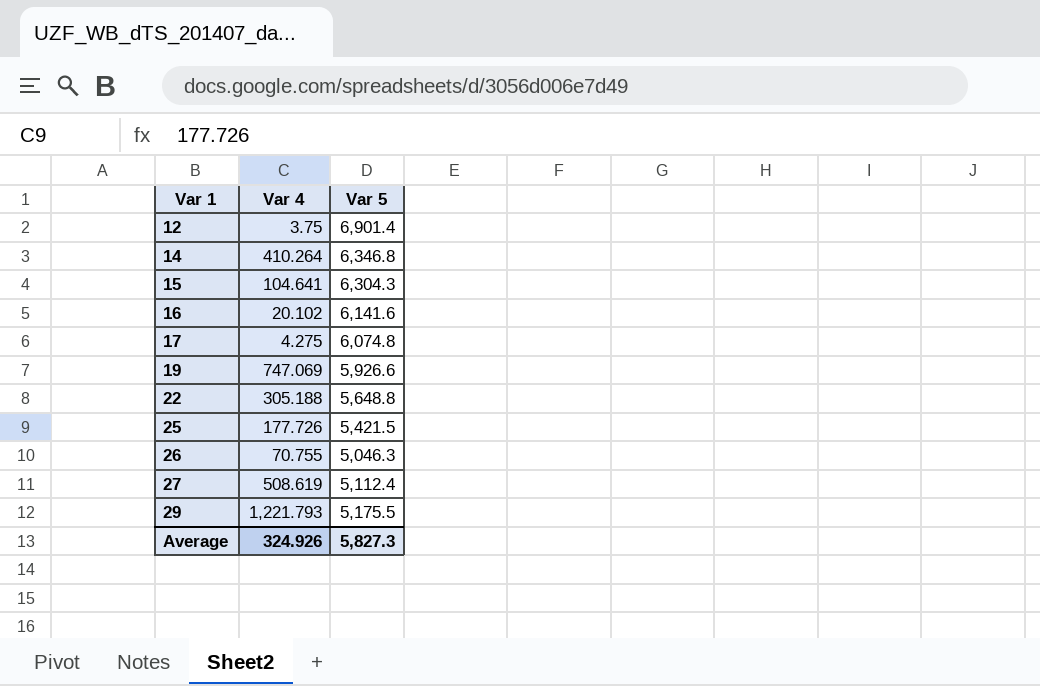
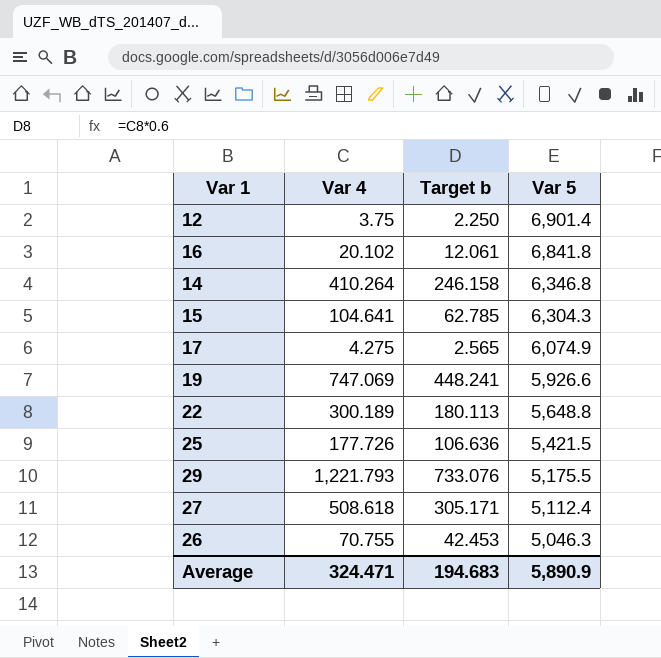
row order: Var 1 ascending -> Var 5 descending
column Target b | formula: none -> [Var 4] * 0.6
16 | Var 5: 6,141.6 -> 6,841.8
17 | Var 5: 6,074.8 -> 6,074.9
22 | Var 4: 305.188 -> 300.189
27 | Var 4: 508.619 -> 508.618
Average | Var 4: 324.926 -> 324.471
Average | Var 5: 5,827.3 -> 5,890.9

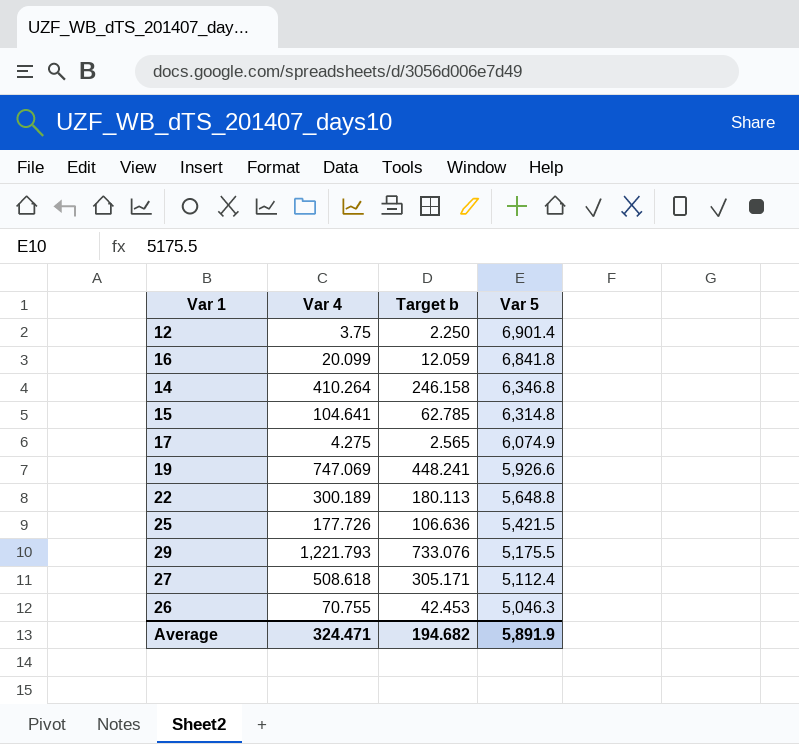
16 | Var 4: 20.102 -> 20.099
16 | Target b: 12.061 -> 12.059
15 | Var 5: 6,304.3 -> 6,314.8
Average | Target b: 194.683 -> 194.682
Average | Var 5: 5,890.9 -> 5,891.9

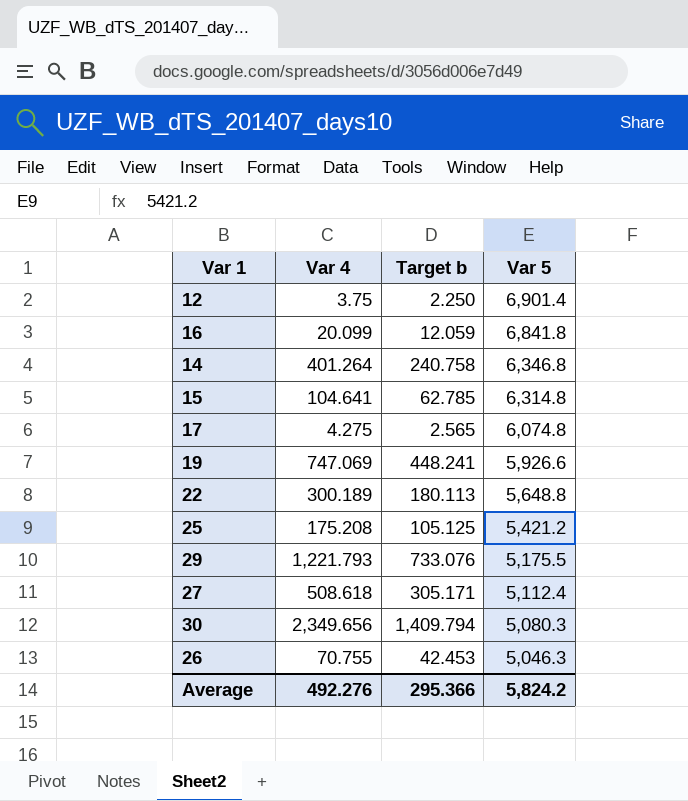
14 | Var 4: 410.264 -> 401.264
14 | Target b: 246.158 -> 240.758
17 | Var 5: 6,074.9 -> 6,074.8
25 | Var 4: 177.726 -> 175.208
25 | Target b: 106.636 -> 105.125
25 | Var 5: 5,421.5 -> 5,421.2
row 30: none -> 2,349.656 | 1,409.794 | 5,080.3
Average | Var 4: 324.471 -> 492.276
Average | Target b: 194.682 -> 295.366
Average | Var 5: 5,891.9 -> 5,824.2

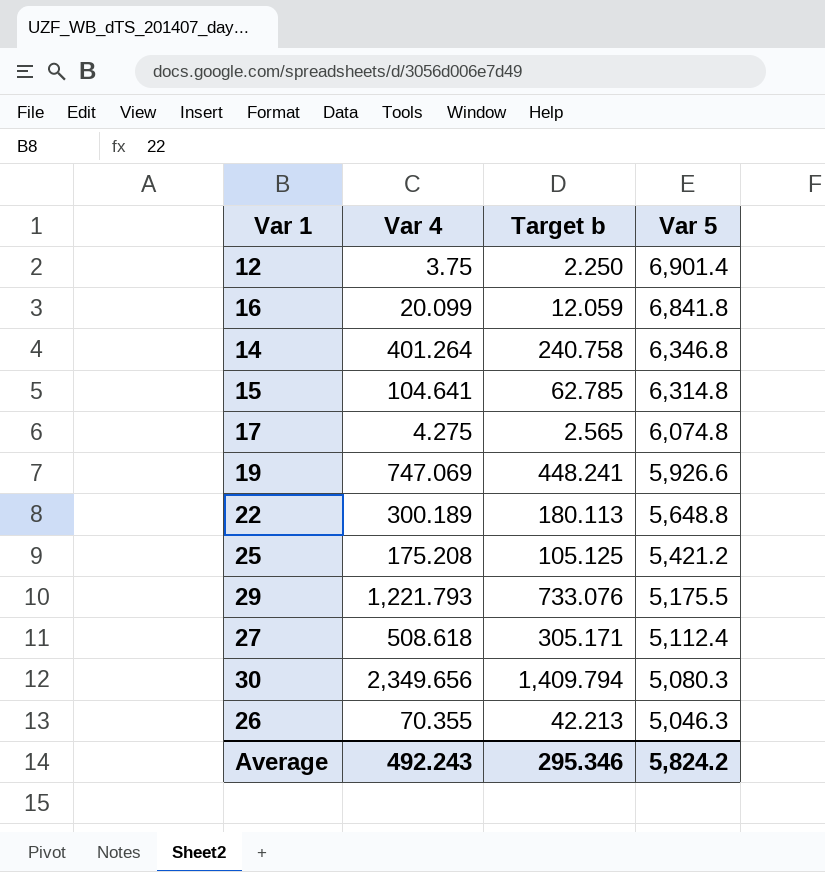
26 | Var 4: 70.755 -> 70.355
26 | Target b: 42.453 -> 42.213
Average | Var 4: 492.276 -> 492.243
Average | Target b: 295.366 -> 295.346

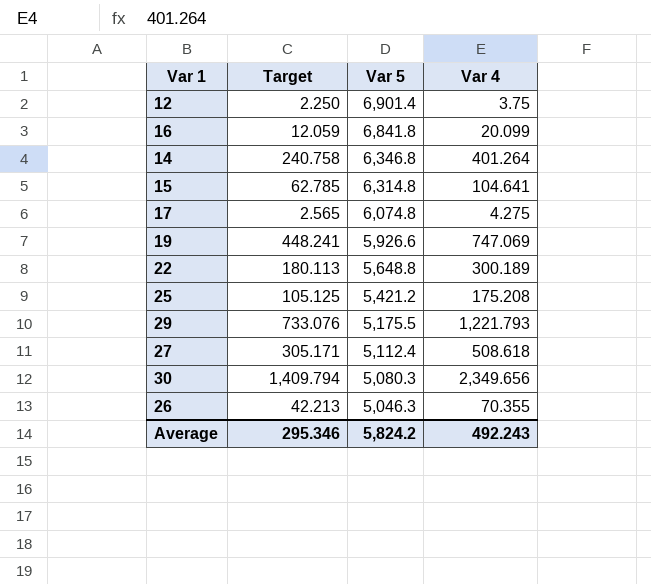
column name: Target b -> Target
column Var 4 | position: 2 -> 4

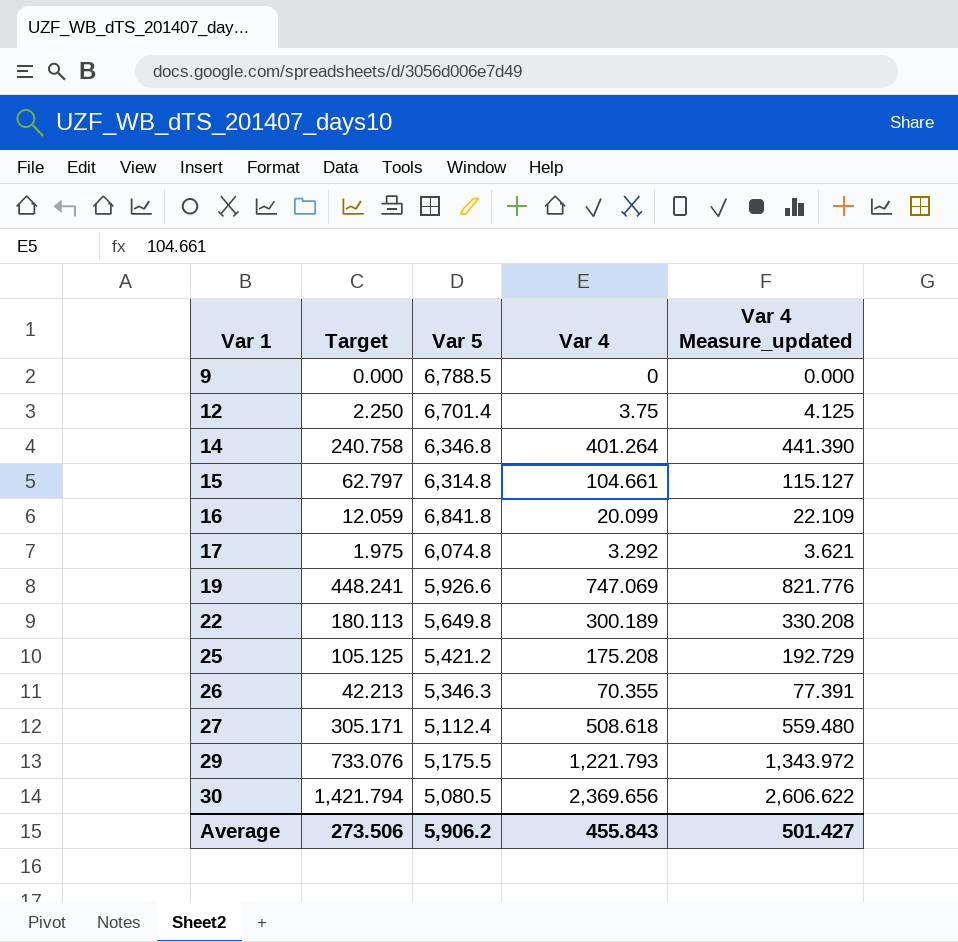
row order: Var 5 descending -> Var 1 ascending
column Var 4 Measure_updated | formula: none -> [Var 4] * 1.1
row 9: none -> 0.000 | 6,788.5 | 0 | 0.000
12 | Var 5: 6,901.4 -> 6,701.4
15 | Target: 62.785 -> 62.797
15 | Var 4: 104.641 -> 104.661
17 | Target: 2.565 -> 1.975
17 | Var 4: 4.275 -> 3.292
22 | Var 5: 5,648.8 -> 5,649.8
26 | Var 5: 5,046.3 -> 5,346.3
30 | Target: 1,409.794 -> 1,421.794
30 | Var 5: 5,080.3 -> 5,080.5
30 | Var 4: 2,349.656 -> 2,369.656
Average | Target: 295.346 -> 273.506
Average | Var 5: 5,824.2 -> 5,906.2
Average | Var 4: 492.243 -> 455.843

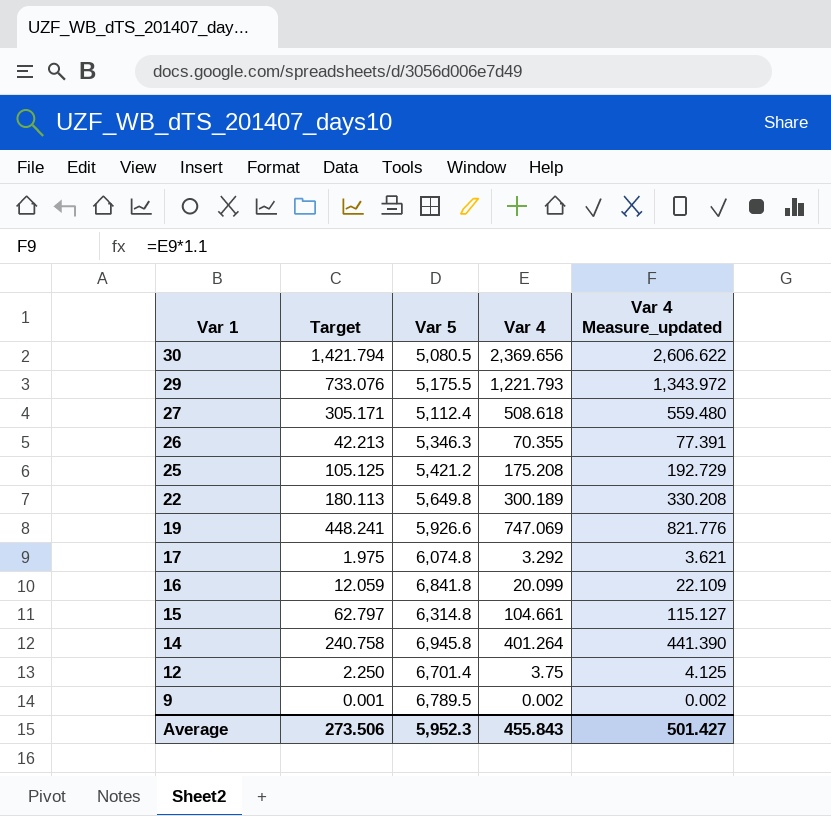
row order: Var 1 ascending -> Var 1 descending
14 | Var 5: 6,346.8 -> 6,945.8
9 | Target: 0.000 -> 0.001
9 | Var 5: 6,788.5 -> 6,789.5
9 | Var 4: 0 -> 0.002
9 | Var 4 Measure_updated: 0.000 -> 0.002
Average | Var 5: 5,906.2 -> 5,952.3

